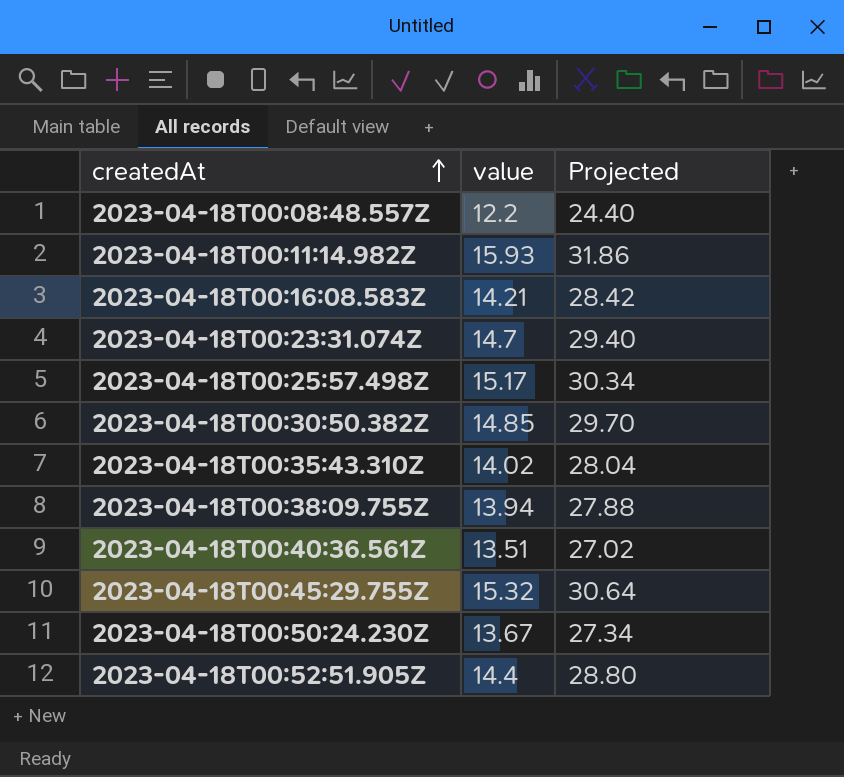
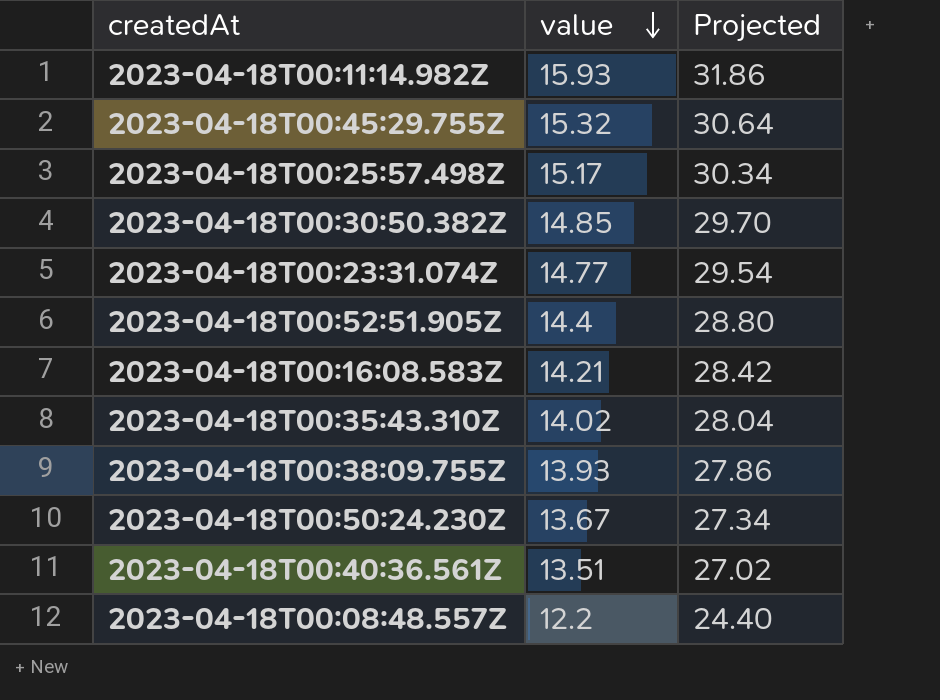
row order: createdAt ascending -> value descending
2023-04-18T00:23:31.074Z | value: 14.7 -> 14.77
2023-04-18T00:23:31.074Z | Projected: 29.40 -> 29.54
2023-04-18T00:38:09.755Z | value: 13.94 -> 13.93
2023-04-18T00:38:09.755Z | Projected: 27.88 -> 27.86

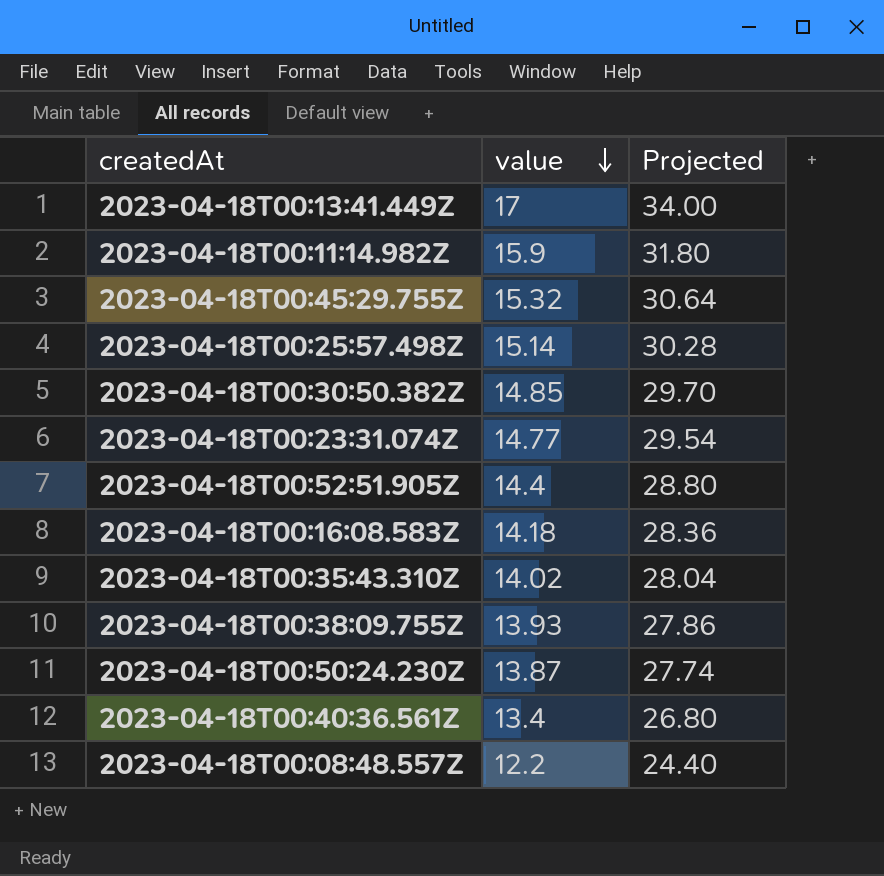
row 2023-04-18T00:13:41.449Z: none -> 17 | 34.00
2023-04-18T00:11:14.982Z | value: 15.93 -> 15.9
2023-04-18T00:11:14.982Z | Projected: 31.86 -> 31.80
2023-04-18T00:25:57.498Z | value: 15.17 -> 15.14
2023-04-18T00:25:57.498Z | Projected: 30.34 -> 30.28
2023-04-18T00:16:08.583Z | value: 14.21 -> 14.18
2023-04-18T00:16:08.583Z | Projected: 28.42 -> 28.36
2023-04-18T00:50:24.230Z | value: 13.67 -> 13.87
2023-04-18T00:50:24.230Z | Projected: 27.34 -> 27.74
2023-04-18T00:40:36.561Z | value: 13.51 -> 13.4
2023-04-18T00:40:36.561Z | Projected: 27.02 -> 26.80

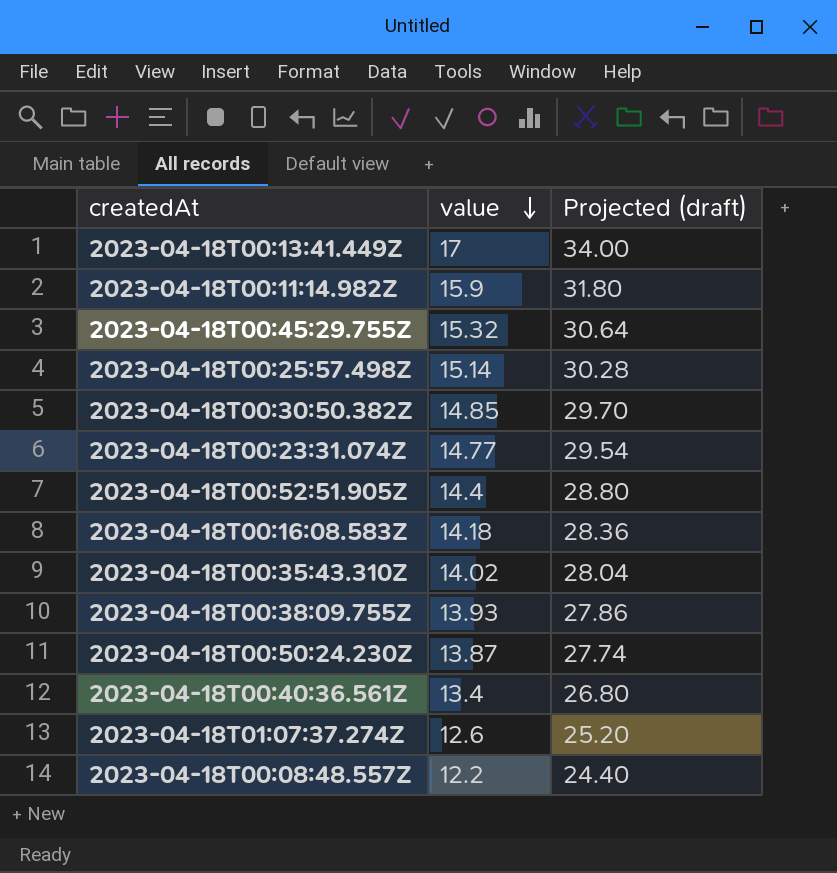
column name: Projected -> Projected (draft)
row 2023-04-18T01:07:37.274Z: none -> 12.6 | 25.20

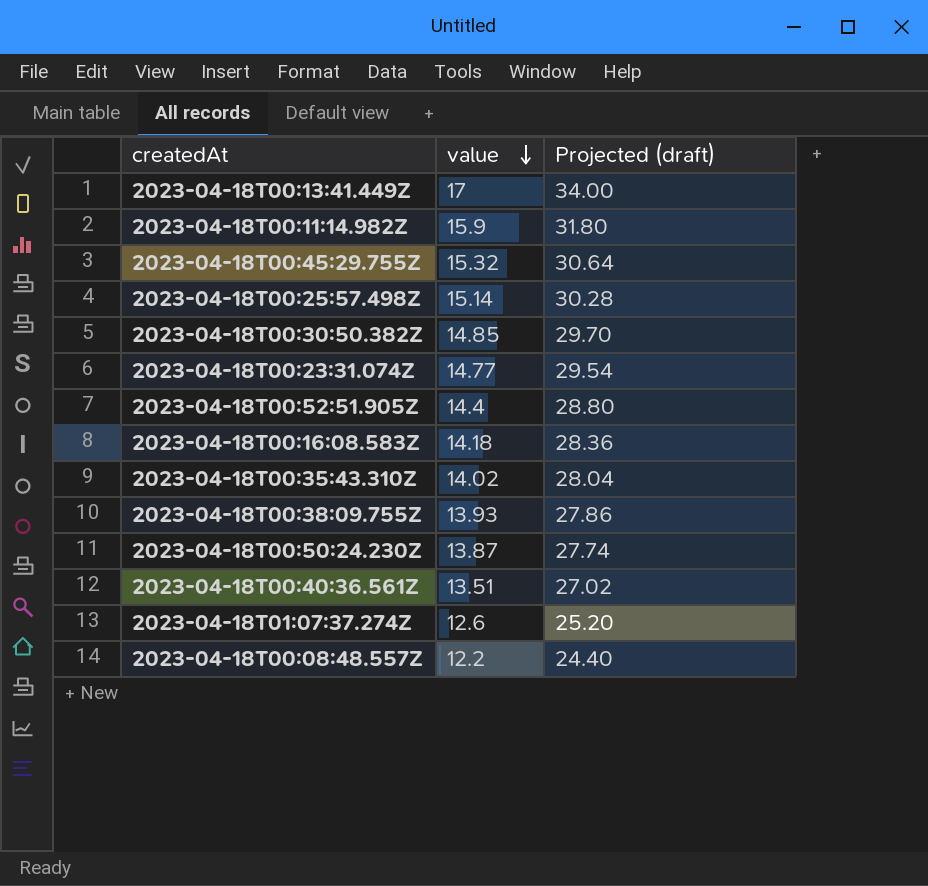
2023-04-18T00:40:36.561Z | value: 13.4 -> 13.51
2023-04-18T00:40:36.561Z | Projected (draft): 26.80 -> 27.02

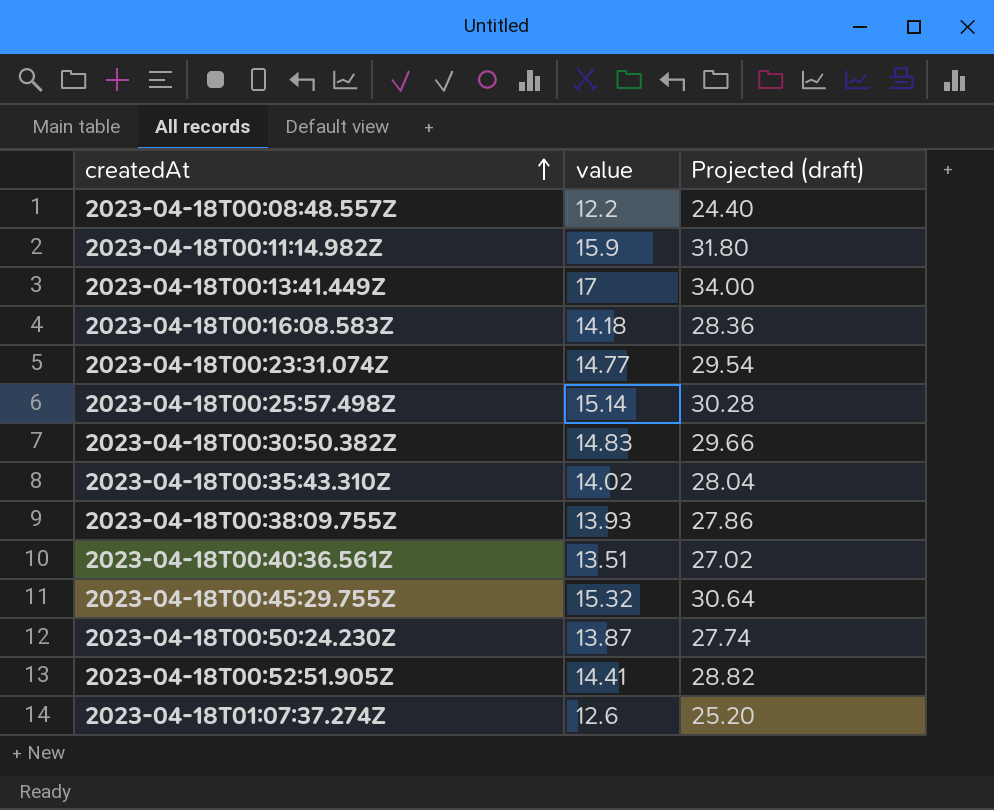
row order: value descending -> createdAt ascending
2023-04-18T00:30:50.382Z | value: 14.85 -> 14.83
2023-04-18T00:30:50.382Z | Projected (draft): 29.70 -> 29.66
2023-04-18T00:52:51.905Z | value: 14.4 -> 14.41
2023-04-18T00:52:51.905Z | Projected (draft): 28.80 -> 28.82

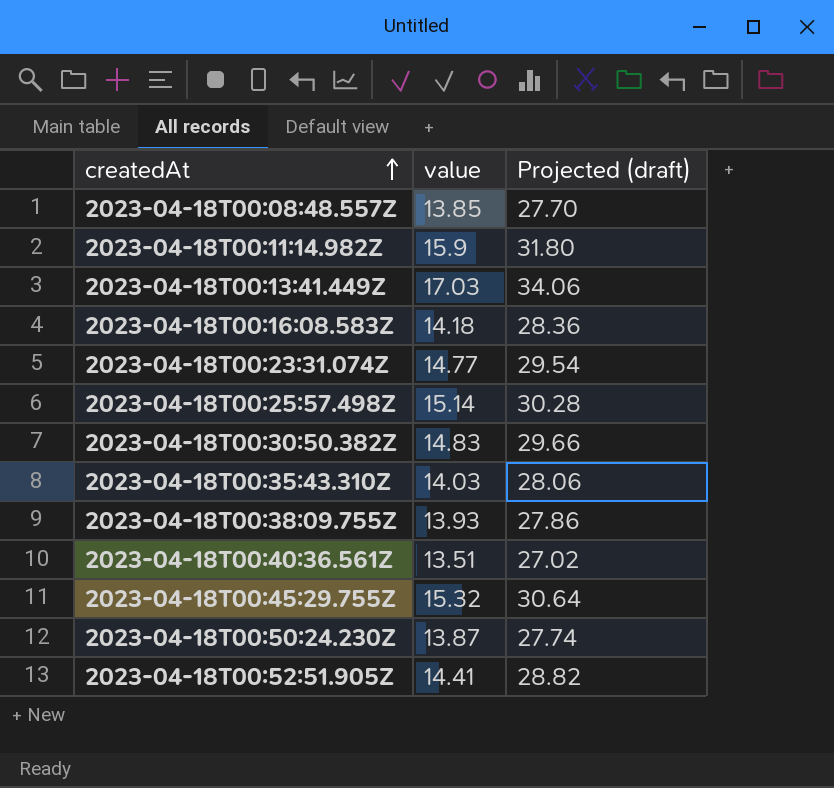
row 2023-04-18T01:07:37.274Z: 12.6 | 25.20 -> none
2023-04-18T00:08:48.557Z | value: 12.2 -> 13.85
2023-04-18T00:08:48.557Z | Projected (draft): 24.40 -> 27.70
2023-04-18T00:13:41.449Z | value: 17 -> 17.03
2023-04-18T00:13:41.449Z | Projected (draft): 34.00 -> 34.06
2023-04-18T00:35:43.310Z | value: 14.02 -> 14.03
2023-04-18T00:35:43.310Z | Projected (draft): 28.04 -> 28.06

